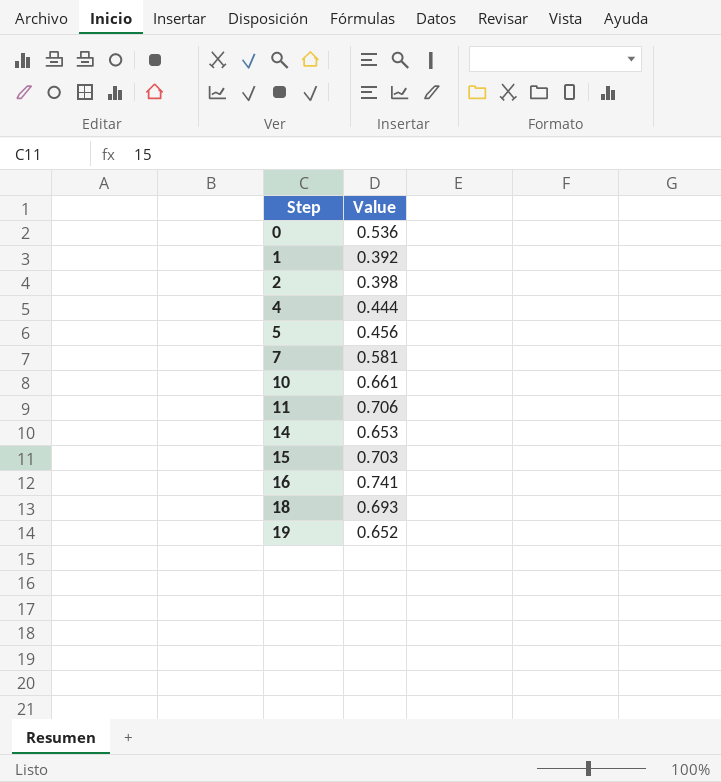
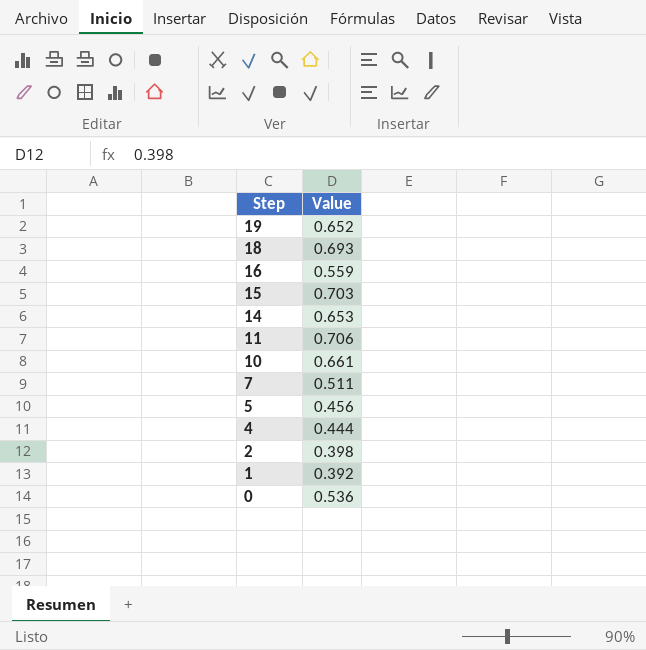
row order: Step ascending -> Step descending
16 | Value: 0.741 -> 0.559
7 | Value: 0.581 -> 0.511

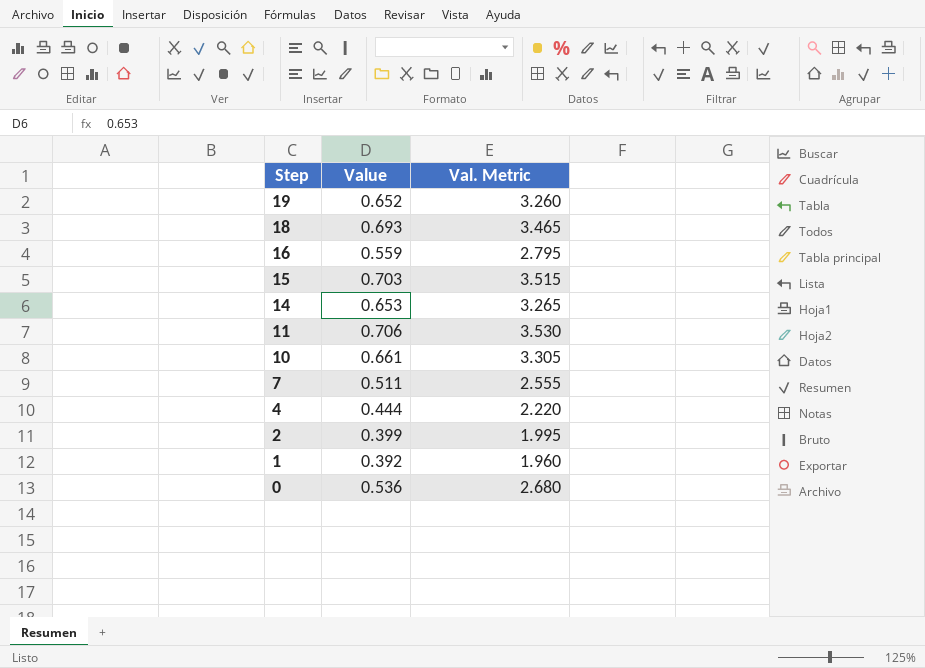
column Val. Metric | formula: none -> [Value] * 5
row 5: 0.456 -> none
2 | Value: 0.398 -> 0.399

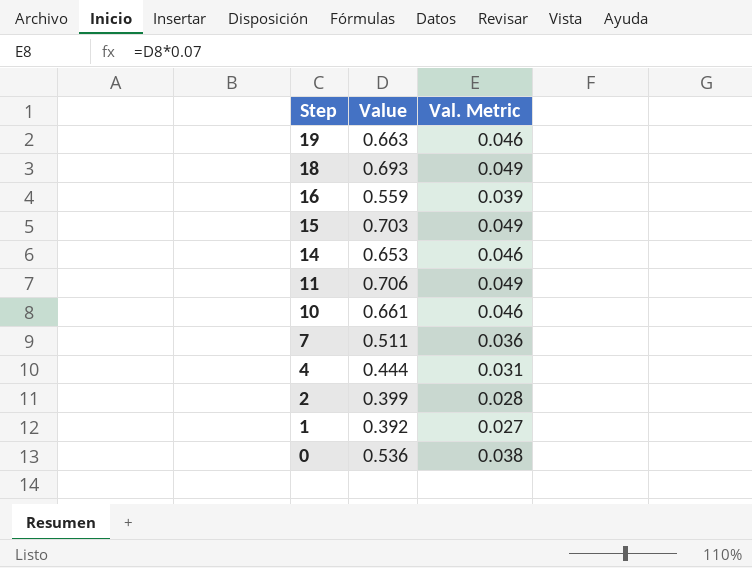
column Val. Metric | formula: [Value] * 5 -> [Value] * 0.07
19 | Value: 0.652 -> 0.663

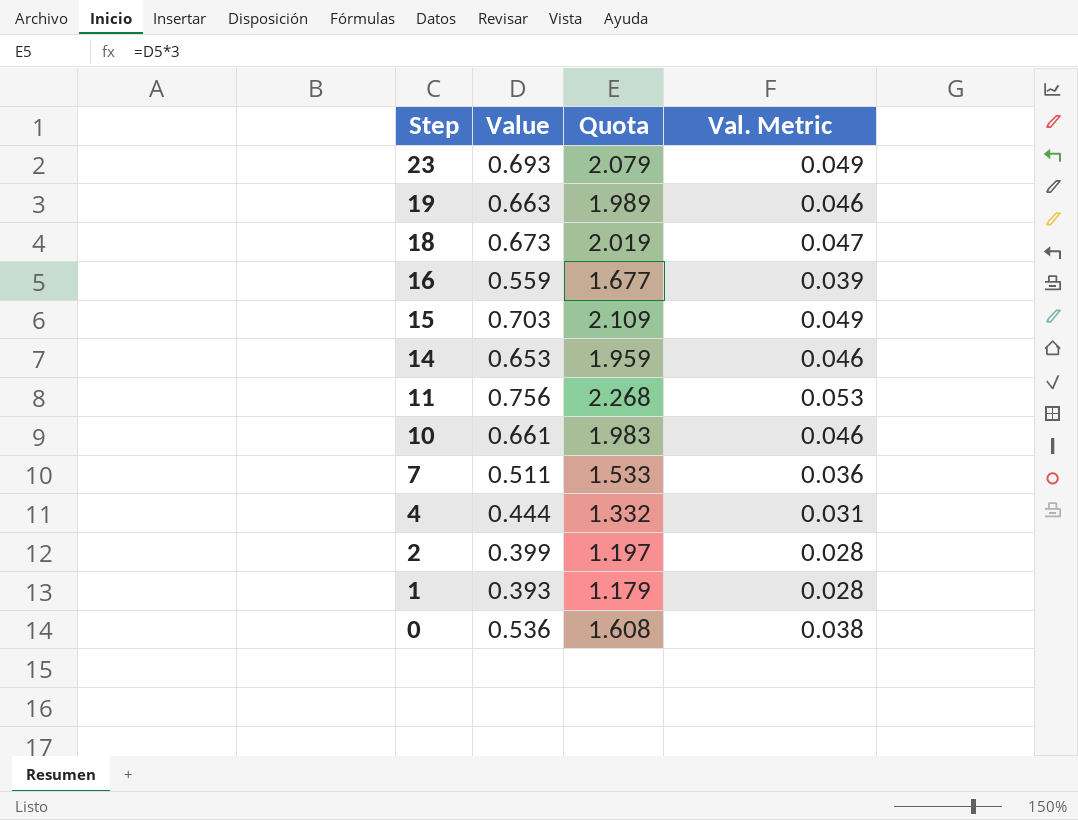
column Quota | formula: none -> [Value] * 3
row 23: none -> 0.693 | 2.079 | 0.049
18 | Value: 0.693 -> 0.673
18 | Val. Metric: 0.049 -> 0.047
11 | Value: 0.706 -> 0.756
11 | Val. Metric: 0.049 -> 0.053
1 | Value: 0.392 -> 0.393
1 | Val. Metric: 0.027 -> 0.028

